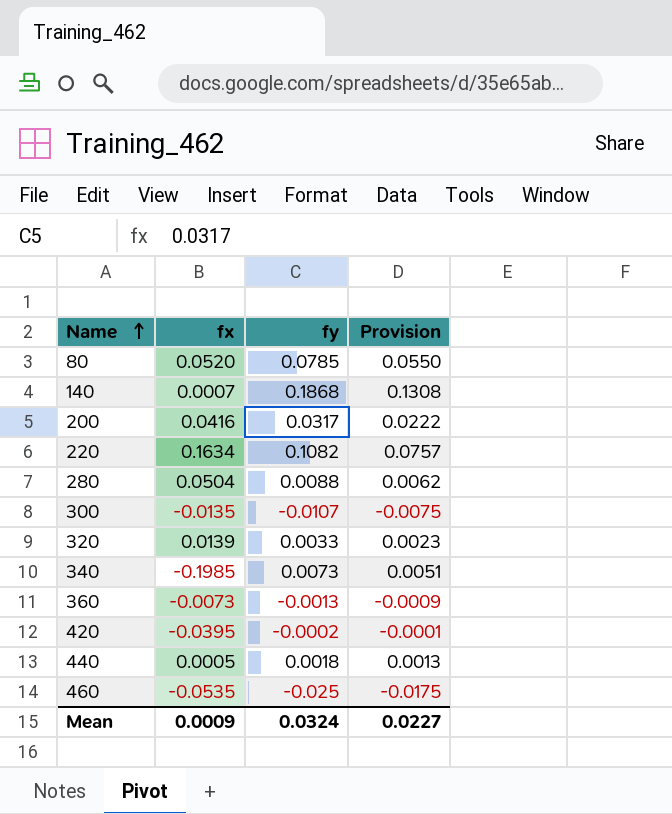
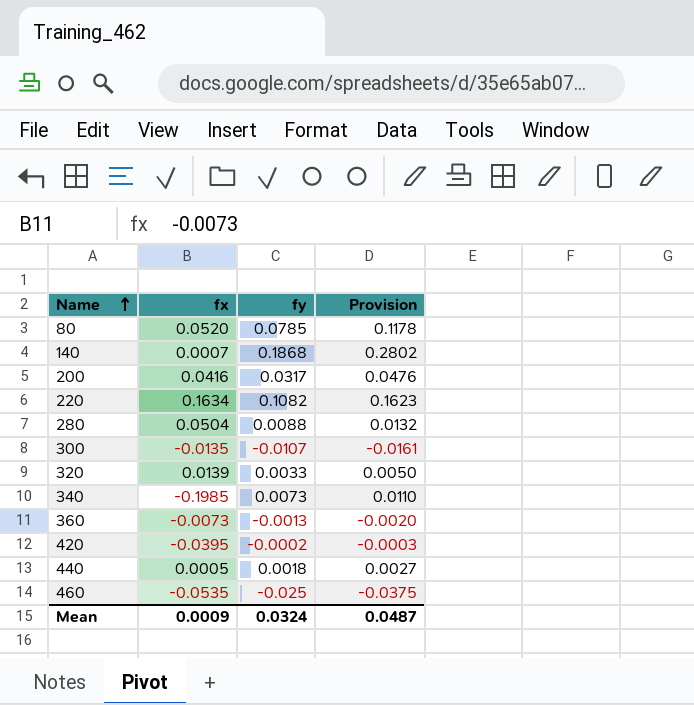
column Provision | formula: [fy] * 0.7 -> [fy] * 1.5
Mean | Provision: 0.0227 -> 0.0487

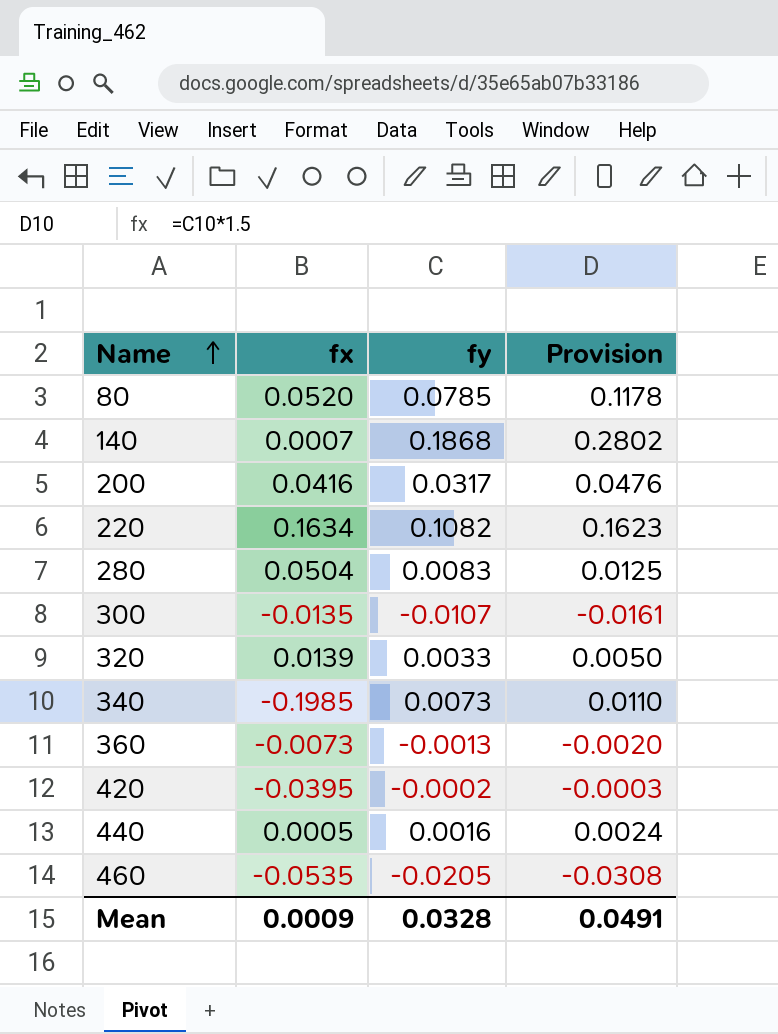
280 | fy: 0.0088 -> 0.0083
280 | Provision: 0.0132 -> 0.0125
440 | fy: 0.0018 -> 0.0016
440 | Provision: 0.0027 -> 0.0024
460 | fy: -0.025 -> -0.0205
460 | Provision: -0.0375 -> -0.0308
Mean | fy: 0.0324 -> 0.0328
Mean | Provision: 0.0487 -> 0.0491

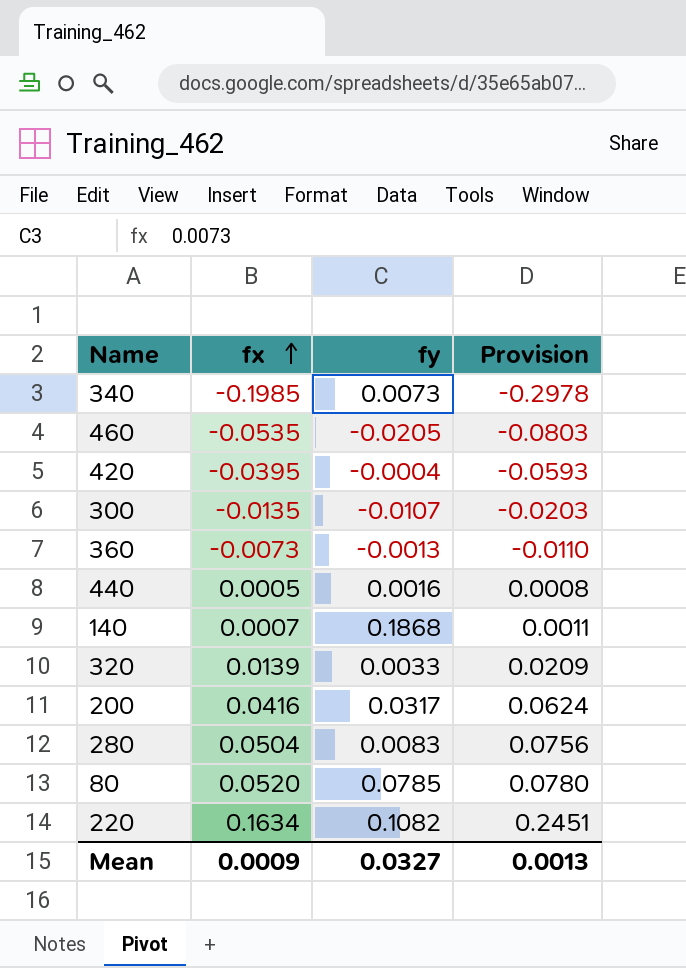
row order: Name ascending -> fx ascending
column Provision | formula: [fy] * 1.5 -> [fx] * 1.5
420 | fy: -0.0002 -> -0.0004
Mean | fy: 0.0328 -> 0.0327
Mean | Provision: 0.0491 -> 0.0013

